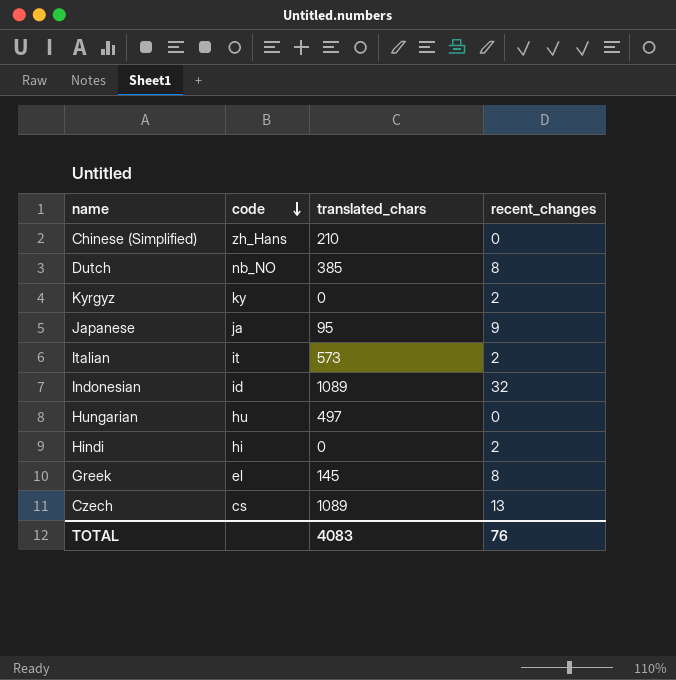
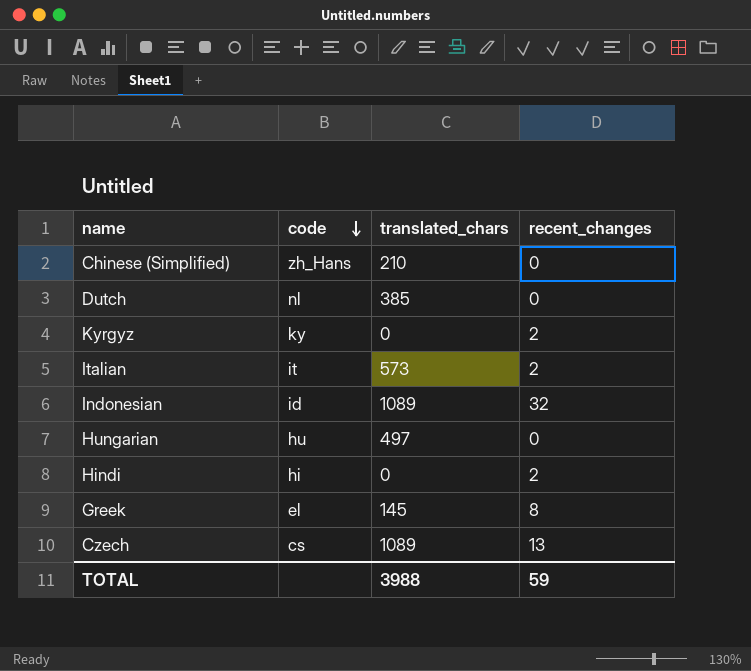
row Japanese: ja | 95 | 9 -> none
Dutch | code: nb_NO -> nl
Dutch | recent_changes: 8 -> 0
TOTAL | translated_chars: 4083 -> 3988
TOTAL | recent_changes: 76 -> 59

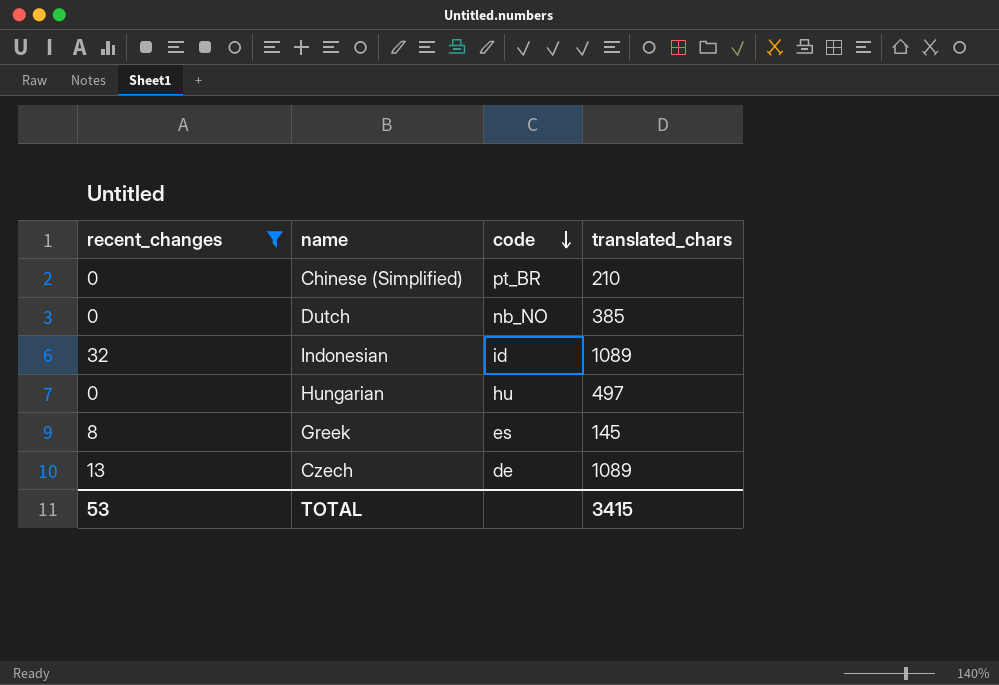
filter: none -> recent_changes != 2
column recent_changes | position: 4 -> 1
Chinese (Simplified) | code: zh_Hans -> pt_BR
Dutch | code: nl -> nb_NO
Greek | code: el -> es
Czech | code: cs -> de
TOTAL | recent_changes: 59 -> 53
TOTAL | translated_chars: 3988 -> 3415

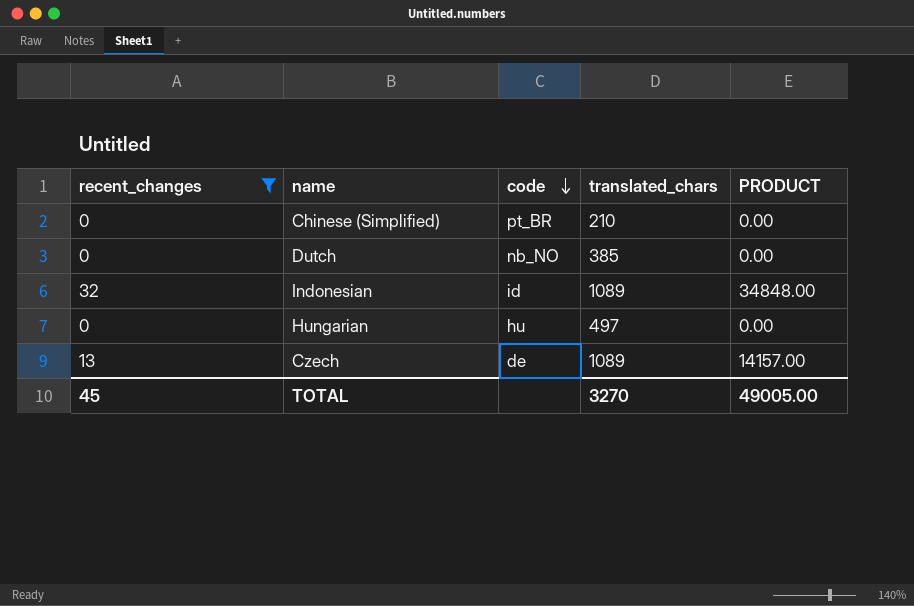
column PRODUCT | formula: none -> [recent_changes] * [translated_chars]
row Greek: 8 | es | 145 -> none
TOTAL | recent_changes: 53 -> 45
TOTAL | translated_chars: 3415 -> 3270

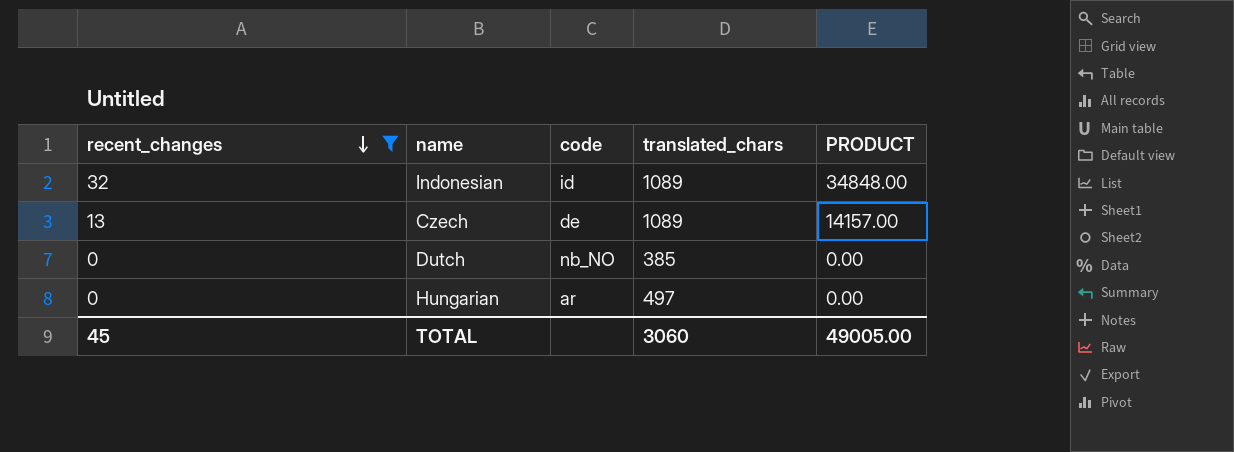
row order: code descending -> recent_changes descending
row Chinese (Simplified): 0 | pt_BR | 210 | 0.00 -> none
Hungarian | code: hu -> ar
TOTAL | translated_chars: 3270 -> 3060

